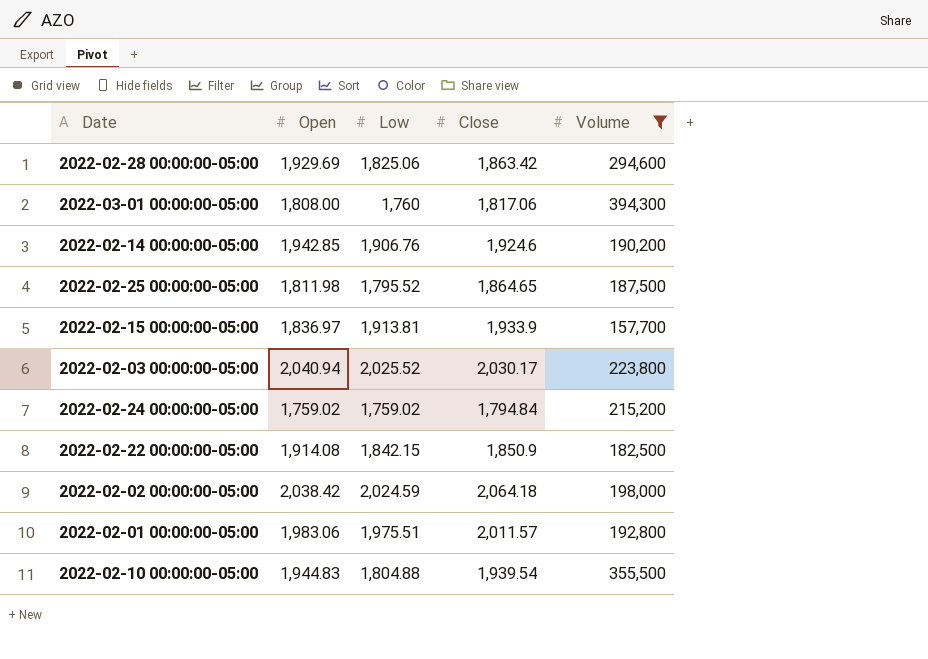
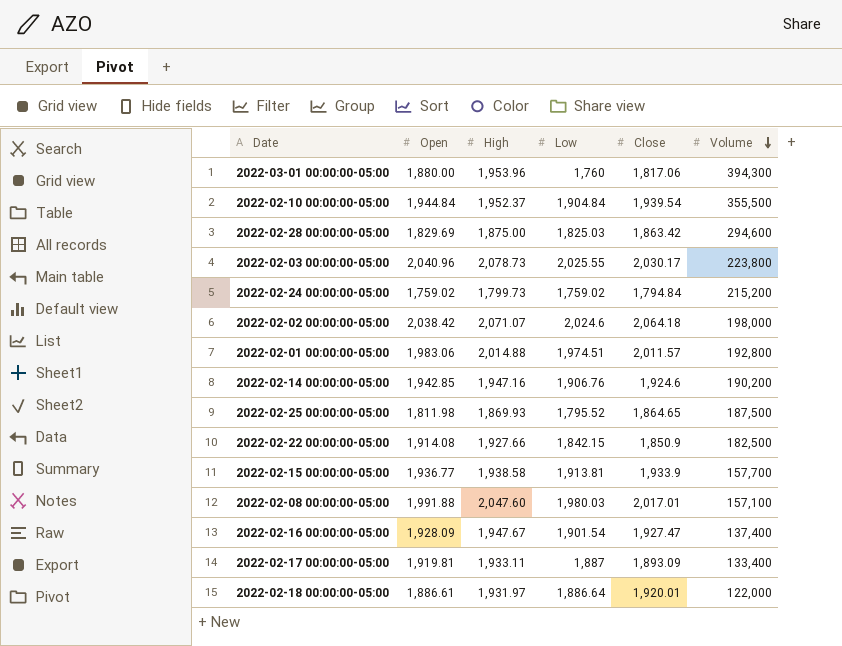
filter: Volume >= 157,700 -> none
row order: none -> Volume descending
column High | position: none -> 3
2022-03-01 00:00:00-05:00 | Open: 1,808.00 -> 1,880.00
2022-02-10 00:00:00-05:00 | Open: 1,944.83 -> 1,944.84
2022-02-10 00:00:00-05:00 | Low: 1,804.88 -> 1,904.84
2022-02-28 00:00:00-05:00 | Open: 1,929.69 -> 1,829.69
2022-02-28 00:00:00-05:00 | Low: 1,825.06 -> 1,825.03
2022-02-03 00:00:00-05:00 | Open: 2,040.94 -> 2,040.96
2022-02-03 00:00:00-05:00 | Low: 2,025.52 -> 2,025.55
2022-02-02 00:00:00-05:00 | Low: 2,024.59 -> 2,024.6
2022-02-01 00:00:00-05:00 | Low: 1,975.51 -> 1,974.51
2022-02-15 00:00:00-05:00 | Open: 1,836.97 -> 1,936.77

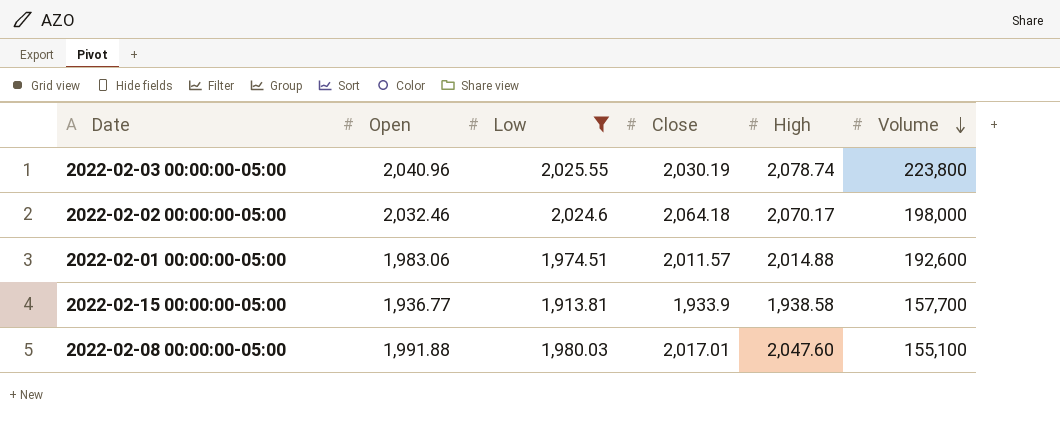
filter: none -> Low >= 1,913.81
column High | position: 3 -> 5
2022-02-03 00:00:00-05:00 | Close: 2,030.17 -> 2,030.19
2022-02-03 00:00:00-05:00 | High: 2,078.73 -> 2,078.74
2022-02-02 00:00:00-05:00 | Open: 2,038.42 -> 2,032.46
2022-02-02 00:00:00-05:00 | High: 2,071.07 -> 2,070.17
2022-02-01 00:00:00-05:00 | Volume: 192,800 -> 192,600
2022-02-08 00:00:00-05:00 | Volume: 157,100 -> 155,100

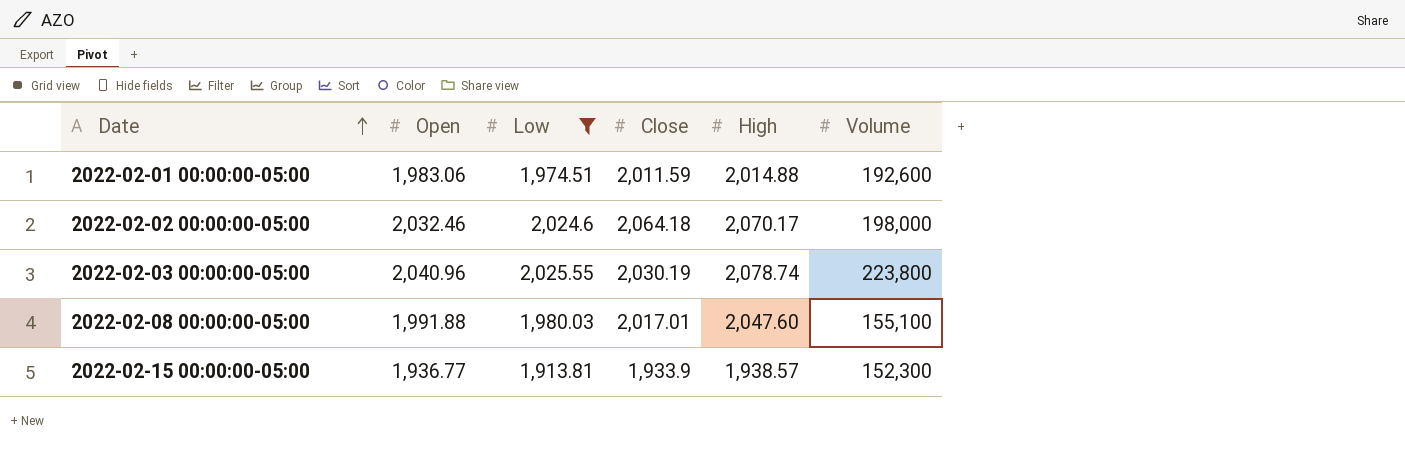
row order: Volume descending -> Date ascending
2022-02-01 00:00:00-05:00 | Close: 2,011.57 -> 2,011.59
2022-02-15 00:00:00-05:00 | High: 1,938.58 -> 1,938.57
2022-02-15 00:00:00-05:00 | Volume: 157,700 -> 152,300

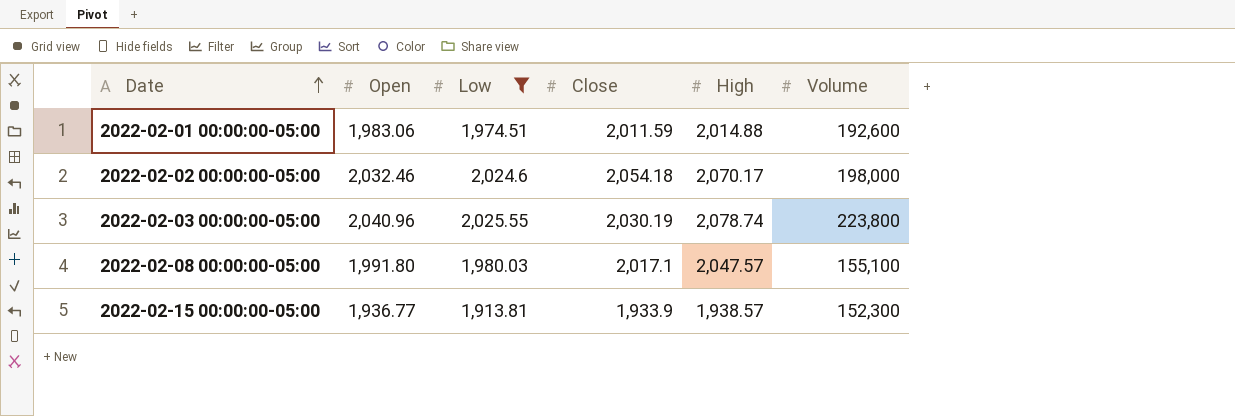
2022-02-02 00:00:00-05:00 | Close: 2,064.18 -> 2,054.18
2022-02-08 00:00:00-05:00 | Open: 1,991.88 -> 1,991.80
2022-02-08 00:00:00-05:00 | Close: 2,017.01 -> 2,017.1
2022-02-08 00:00:00-05:00 | High: 2,047.60 -> 2,047.57

